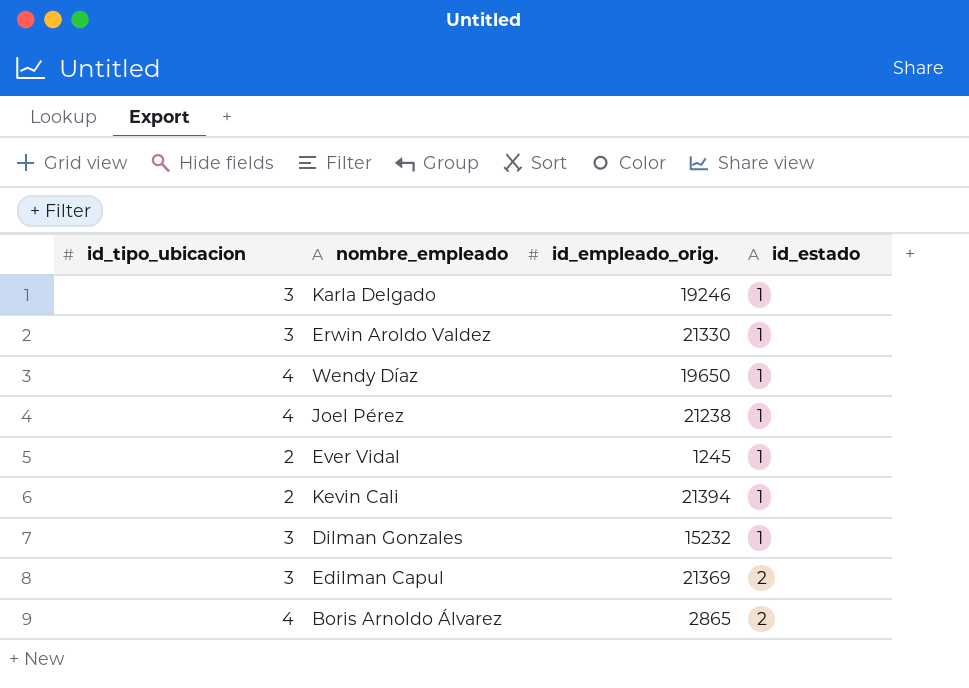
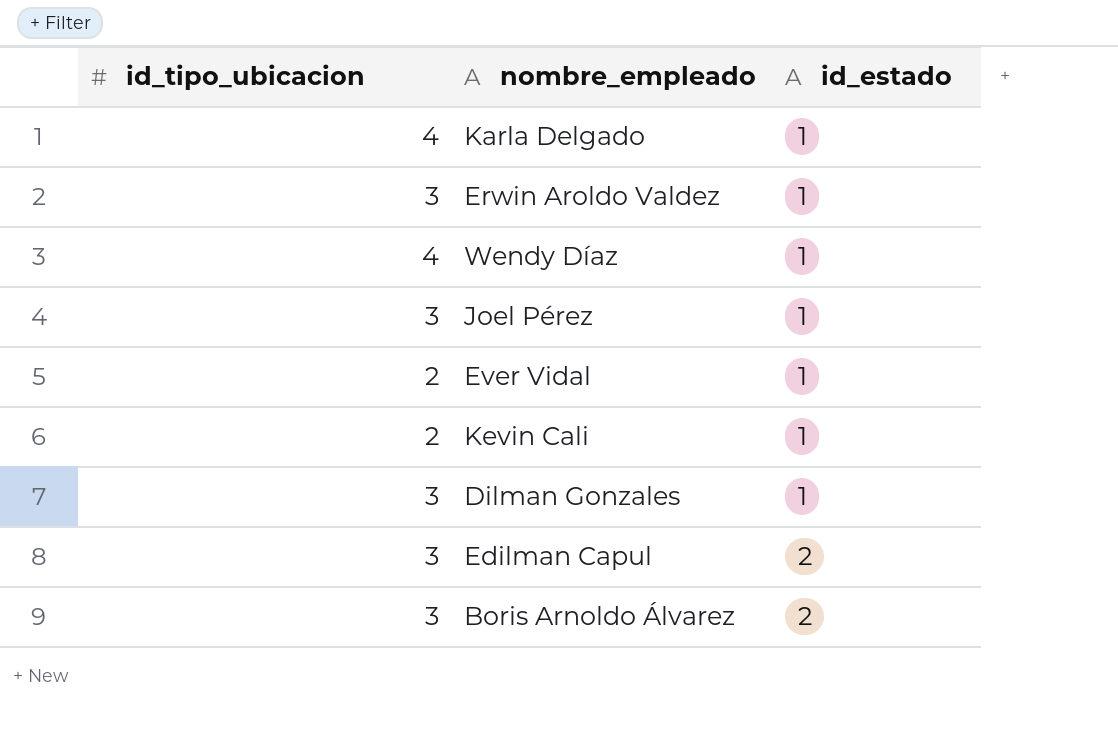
column id_empleado_orig. | position: 3 -> none
Karla Delgado | id_tipo_ubicacion: 3 -> 4
Joel Pérez | id_tipo_ubicacion: 4 -> 3
Boris Arnoldo Álvarez | id_tipo_ubicacion: 4 -> 3

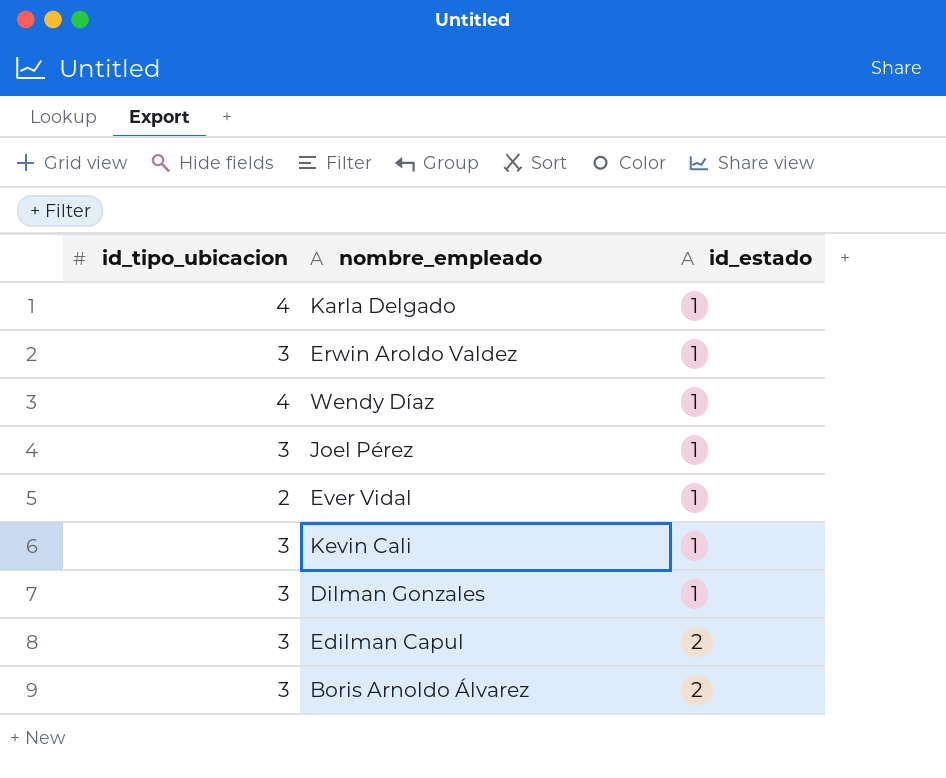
Kevin Cali | id_tipo_ubicacion: 2 -> 3

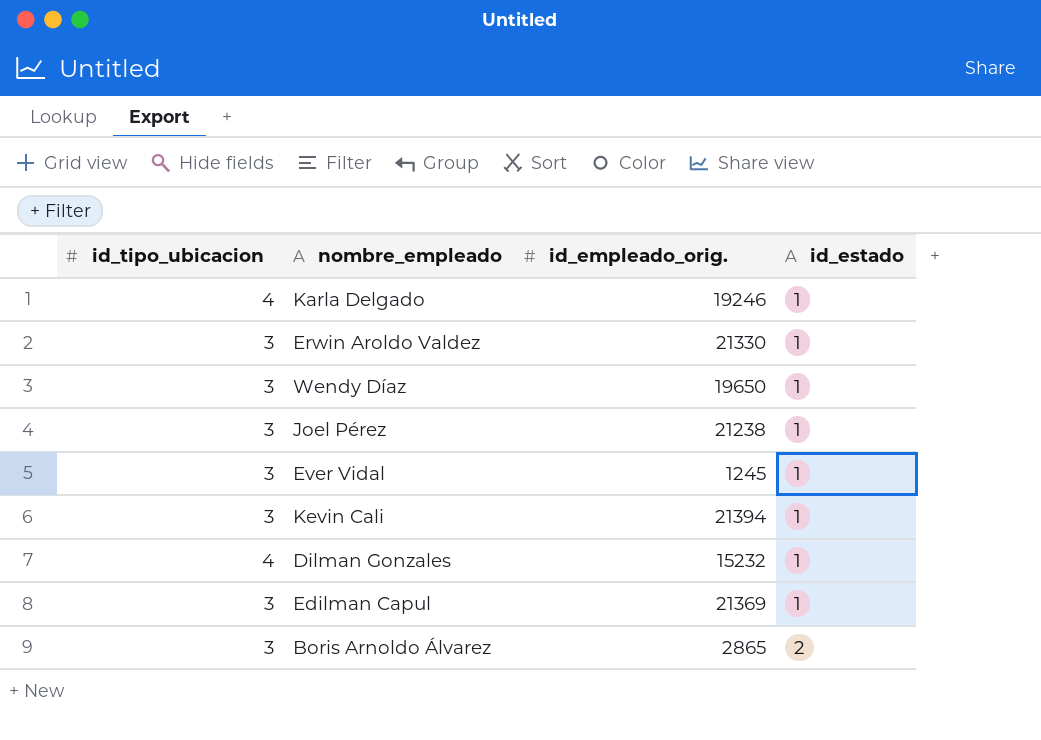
column id_empleado_orig. | position: none -> 3
Wendy Díaz | id_tipo_ubicacion: 4 -> 3
Ever Vidal | id_tipo_ubicacion: 2 -> 3
Dilman Gonzales | id_tipo_ubicacion: 3 -> 4
Edilman Capul | id_estado: 2 -> 1

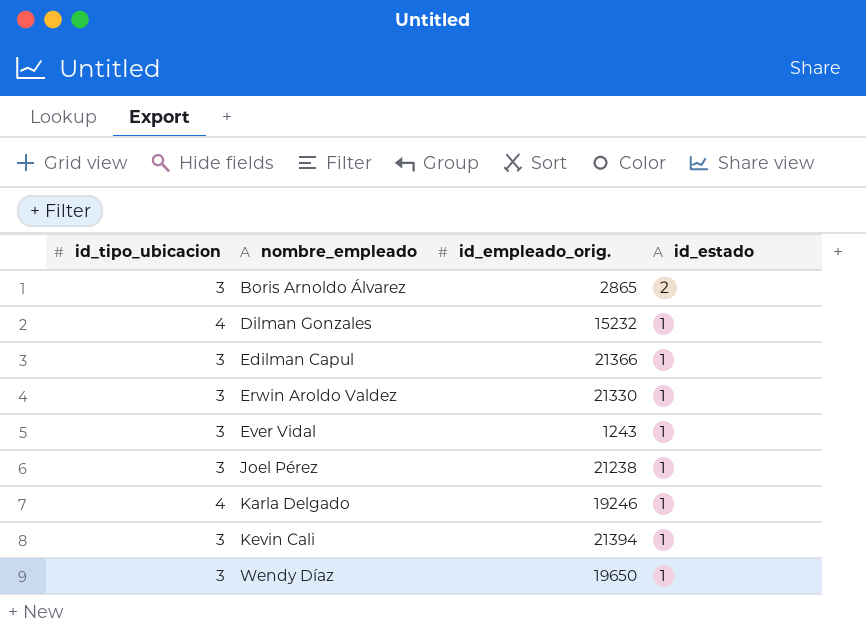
row order: id_estado ascending -> nombre_empleado ascending
Edilman Capul | id_empleado_orig.: 21369 -> 21366
Ever Vidal | id_empleado_orig.: 1245 -> 1243

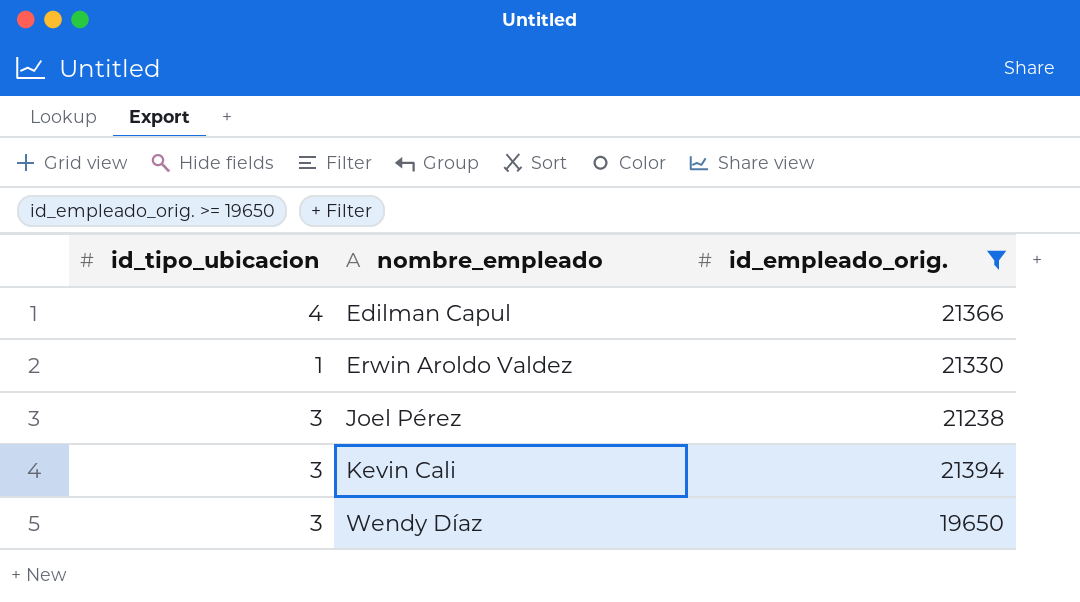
filter: none -> id_empleado_orig. >= 19650
column id_estado | position: 4 -> none
Edilman Capul | id_tipo_ubicacion: 3 -> 4
Erwin Aroldo Valdez | id_tipo_ubicacion: 3 -> 1

